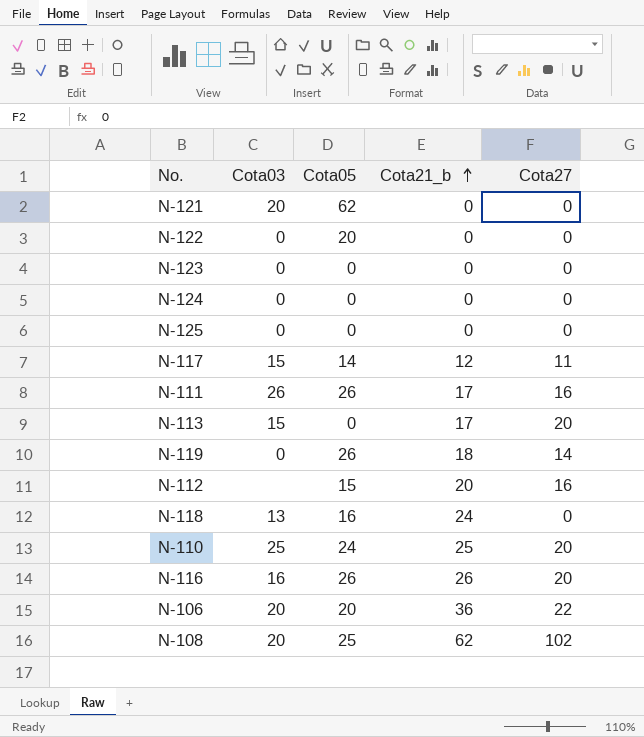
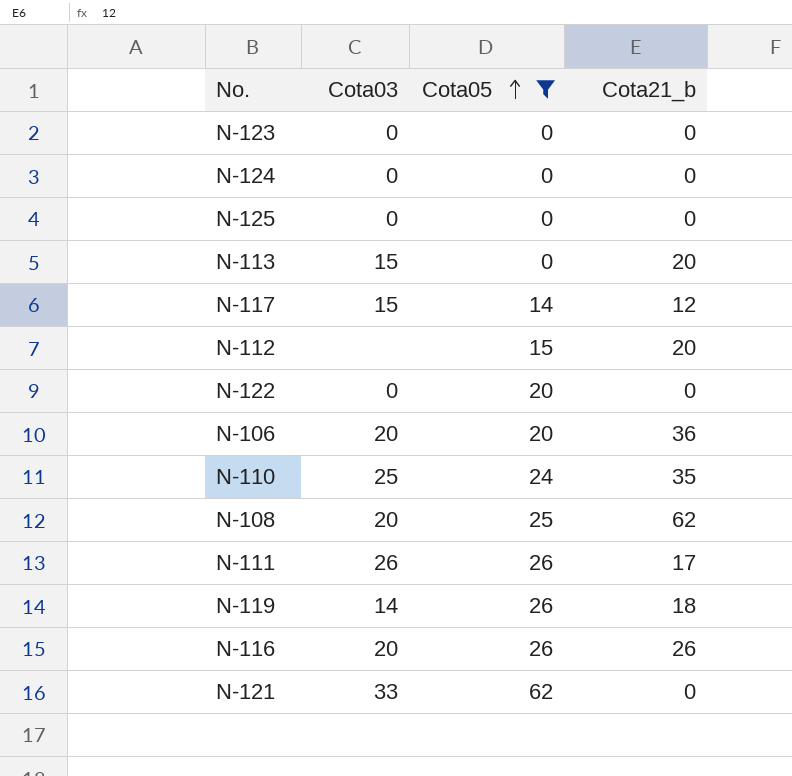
filter: none -> Cota05 != 16
row order: Cota21_b ascending -> Cota05 ascending
column Cota27 | position: 5 -> none
N-113 | Cota21_b: 17 -> 20
N-110 | Cota21_b: 25 -> 35
N-119 | Cota03: 0 -> 14
N-116 | Cota03: 16 -> 20
N-121 | Cota03: 20 -> 33

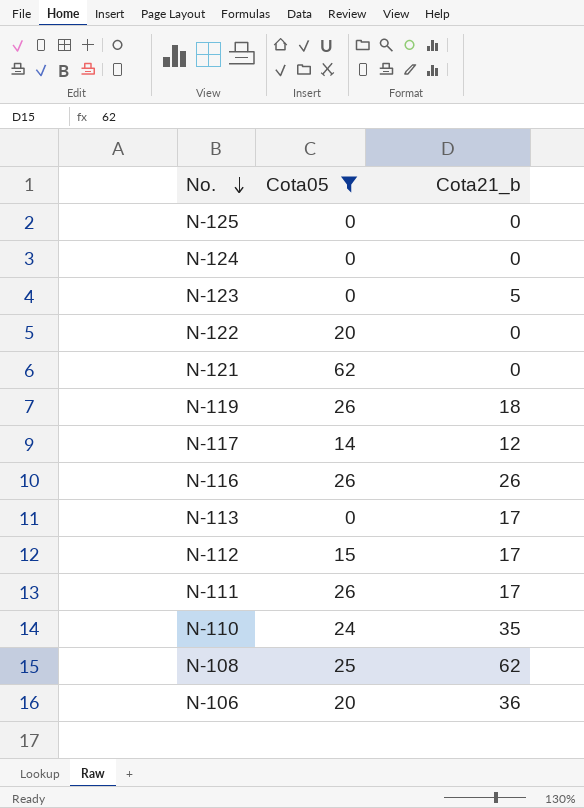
row order: Cota05 ascending -> No. descending
column Cota03 | position: 2 -> none
N-123 | Cota21_b: 0 -> 5
N-113 | Cota21_b: 20 -> 17
N-112 | Cota21_b: 20 -> 17

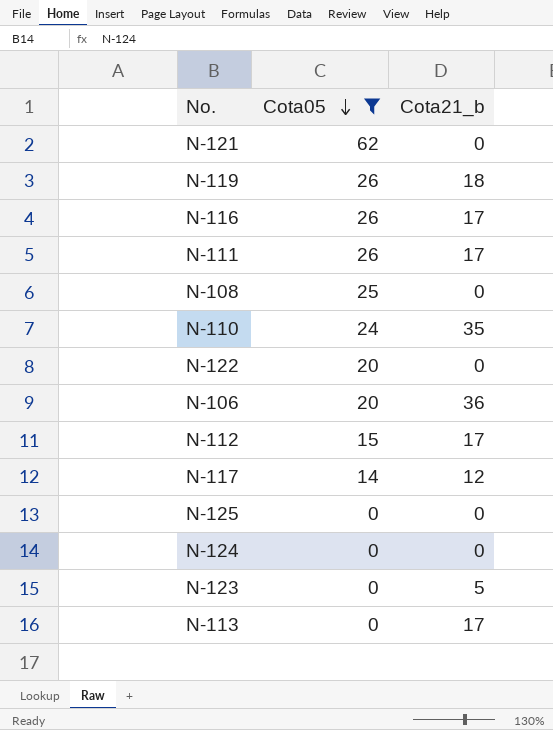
row order: No. descending -> Cota05 descending
N-116 | Cota21_b: 26 -> 17
N-108 | Cota21_b: 62 -> 0

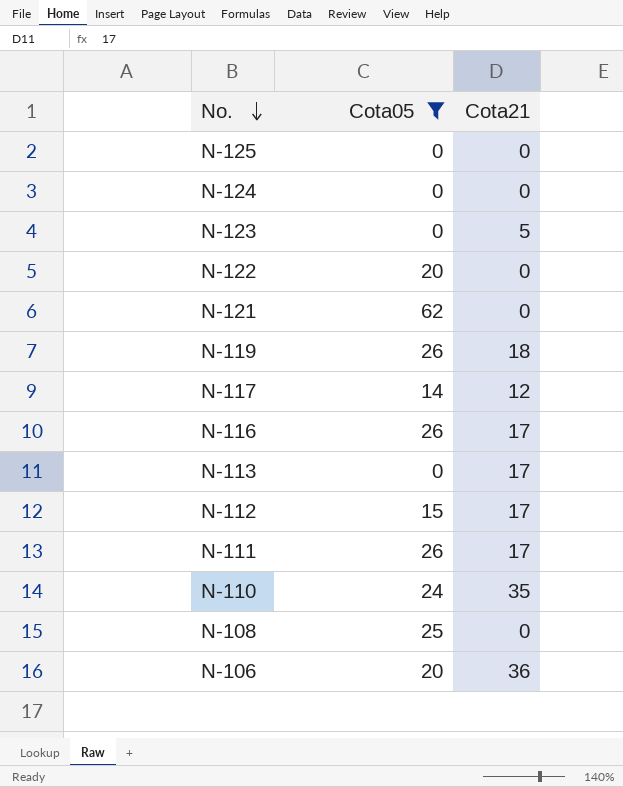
row order: Cota05 descending -> No. descending
column name: Cota21_b -> Cota21

